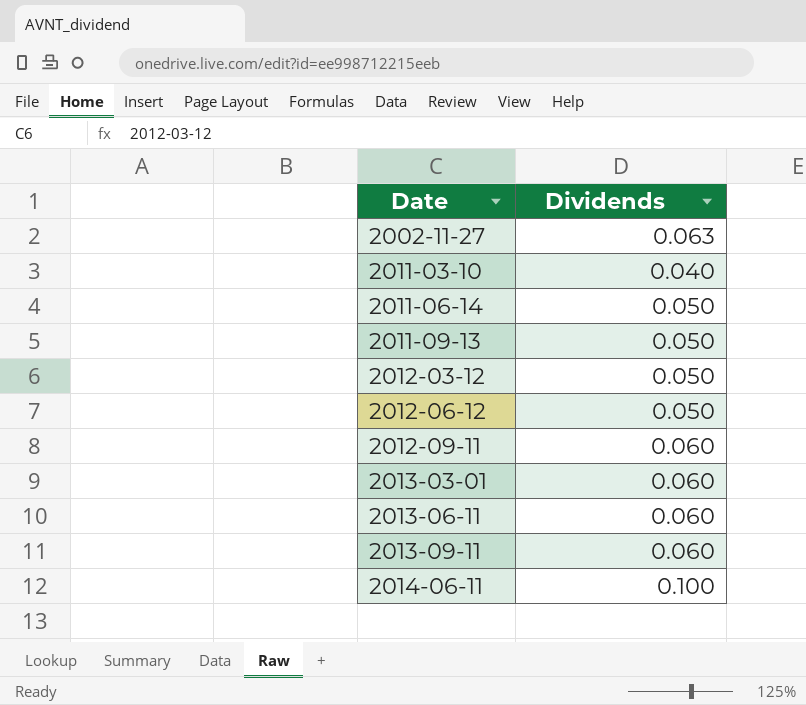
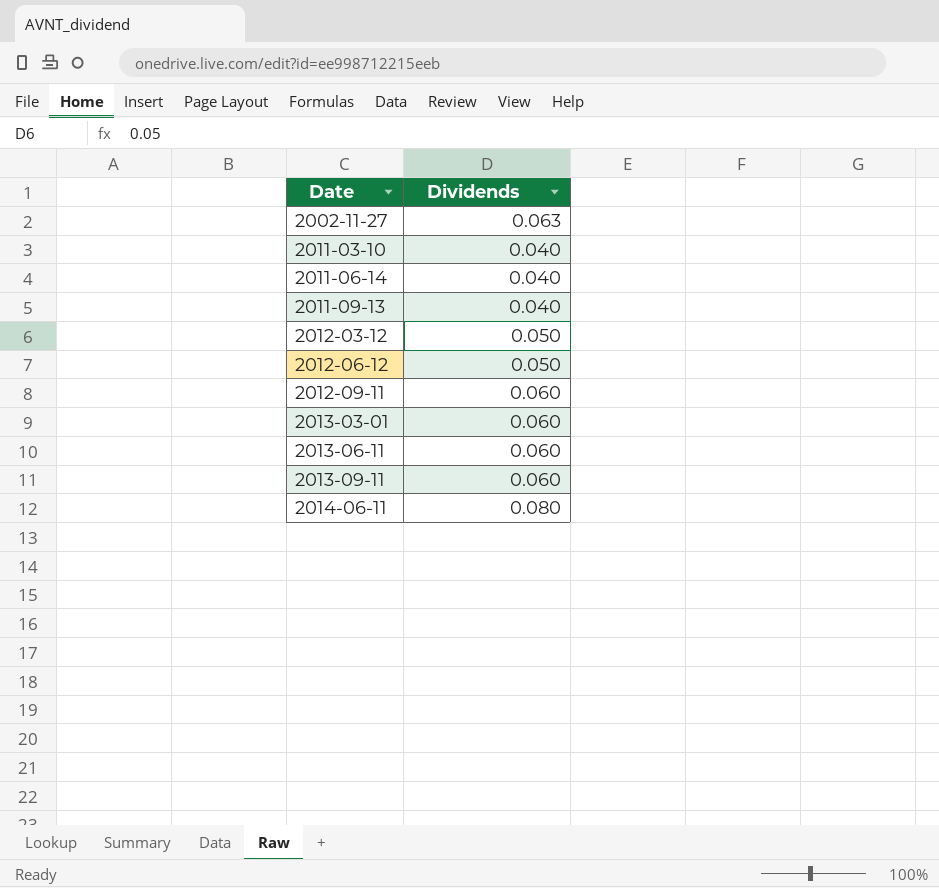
2011-06-14 | Dividends: 0.050 -> 0.040
2011-09-13 | Dividends: 0.050 -> 0.040
2014-06-11 | Dividends: 0.100 -> 0.080

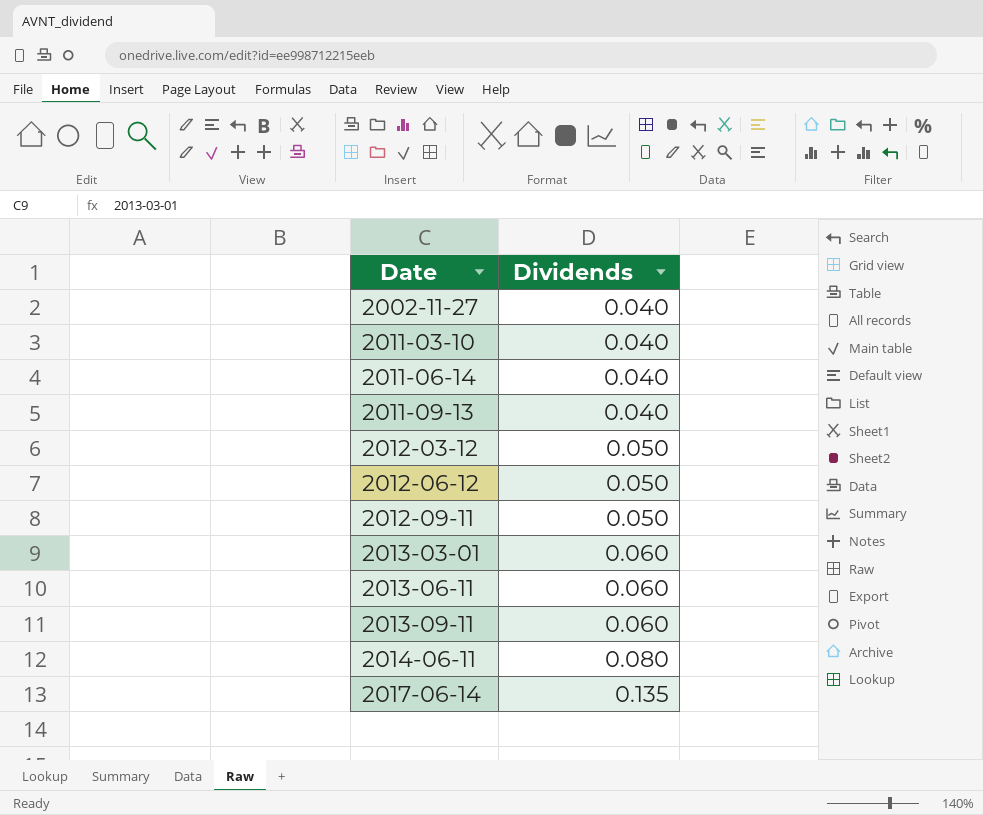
2002-11-27 | Dividends: 0.063 -> 0.040
2012-09-11 | Dividends: 0.060 -> 0.050
row 2017-06-14: none -> 0.135

